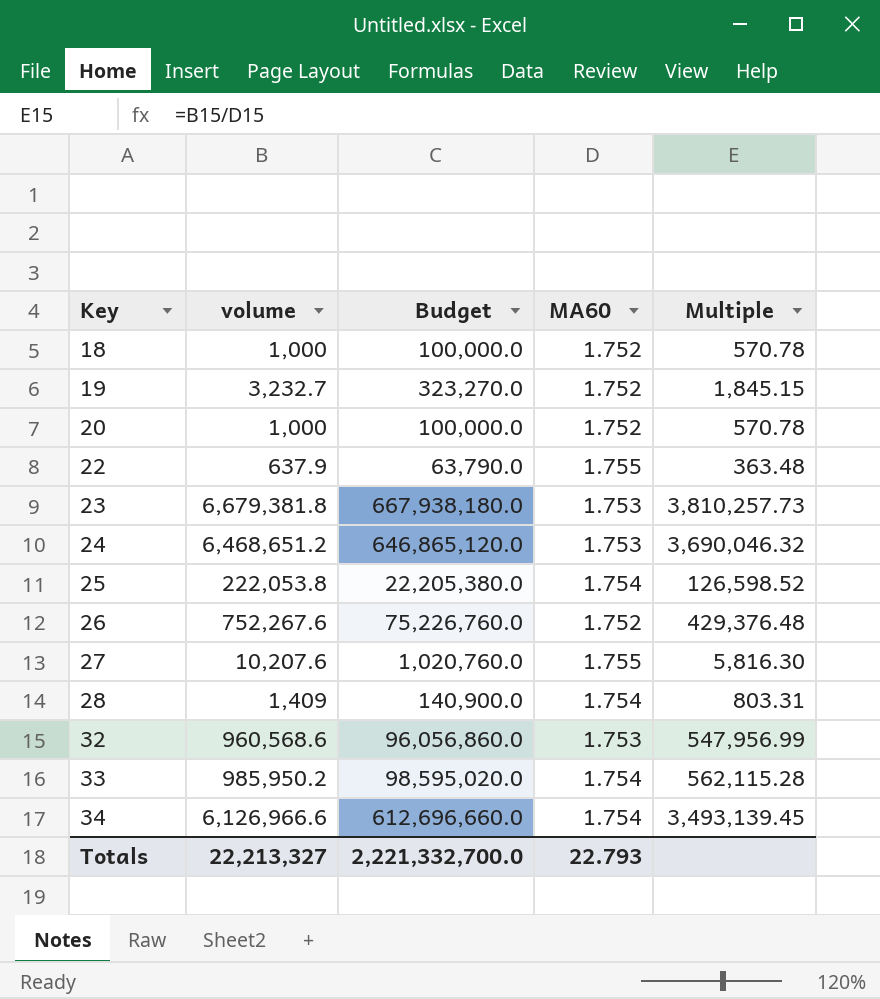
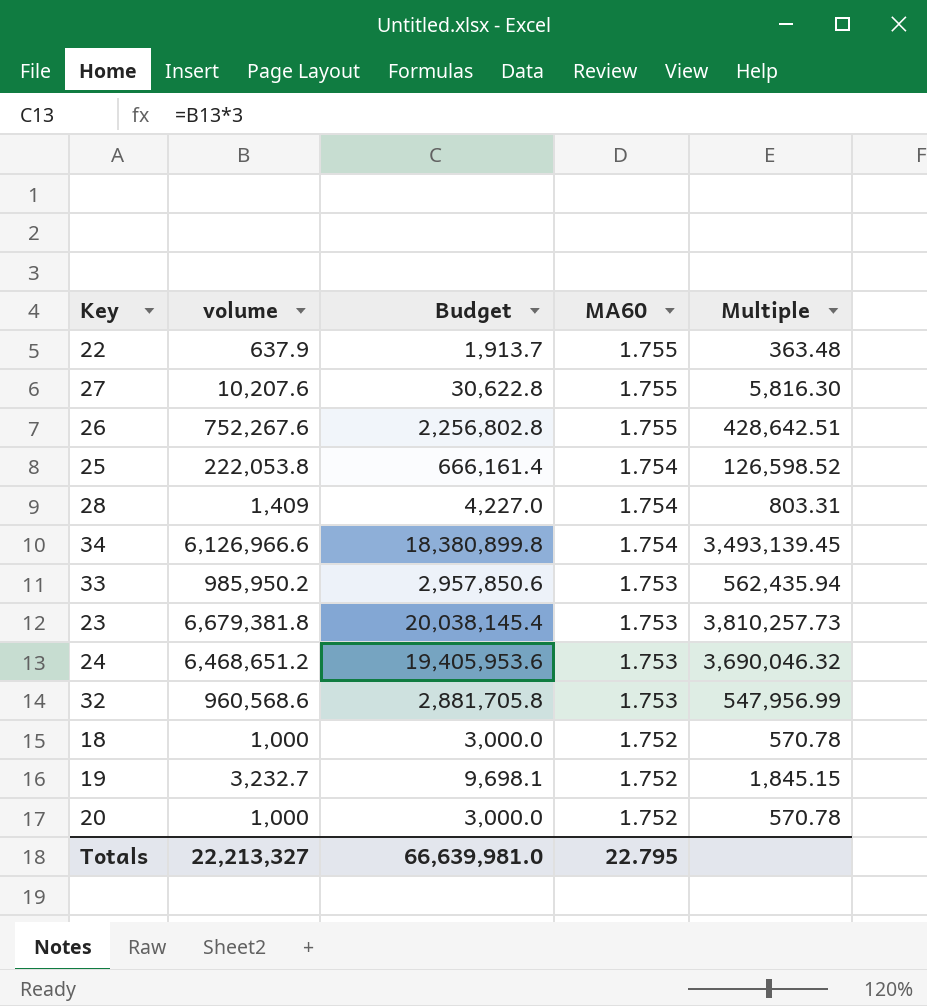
row order: Key ascending -> MA60 descending
column Budget | formula: [volume] * 100 -> [volume] * 3
26 | MA60: 1.752 -> 1.755
26 | Multiple: 429,376.48 -> 428,642.51
33 | MA60: 1.754 -> 1.753
33 | Multiple: 562,115.28 -> 562,435.94
Totals | Budget: 2,221,332,700.0 -> 66,639,981.0
Totals | MA60: 22.793 -> 22.795

